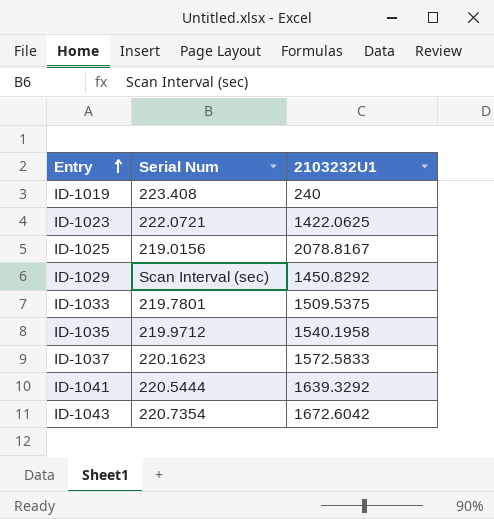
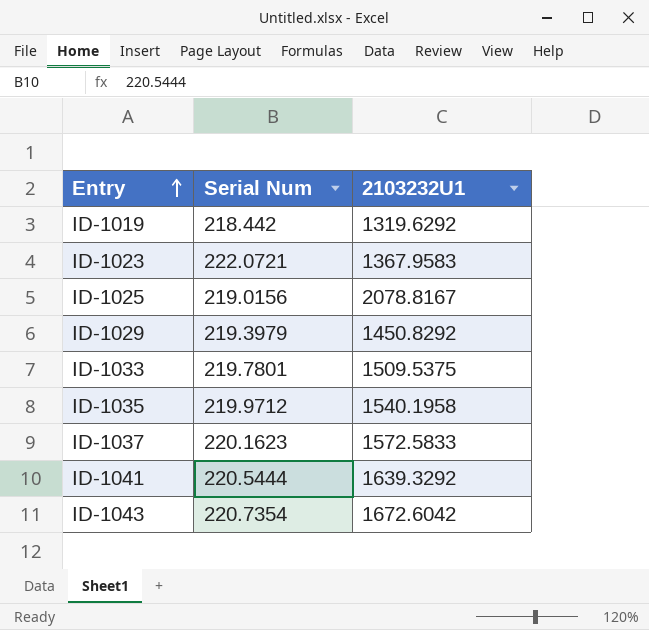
ID-1019 | Serial Num: 223.408 -> 218.442
ID-1019 | 2103232U1: 240 -> 1319.6292
ID-1023 | 2103232U1: 1422.0625 -> 1367.9583
ID-1029 | Serial Num: Scan Interval (sec) -> 219.3979

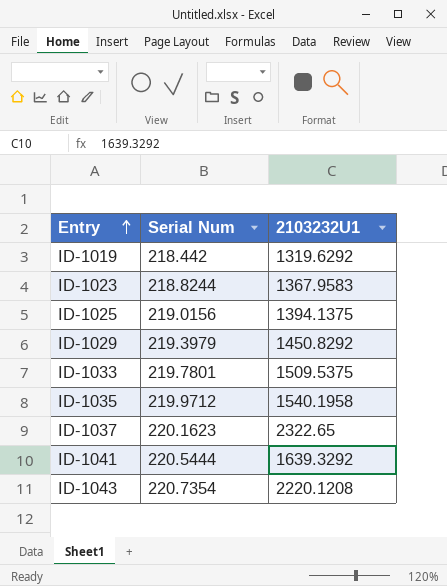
ID-1023 | Serial Num: 222.0721 -> 218.8244
ID-1025 | 2103232U1: 2078.8167 -> 1394.1375
ID-1037 | 2103232U1: 1572.5833 -> 2322.65
ID-1043 | 2103232U1: 1672.6042 -> 2220.1208

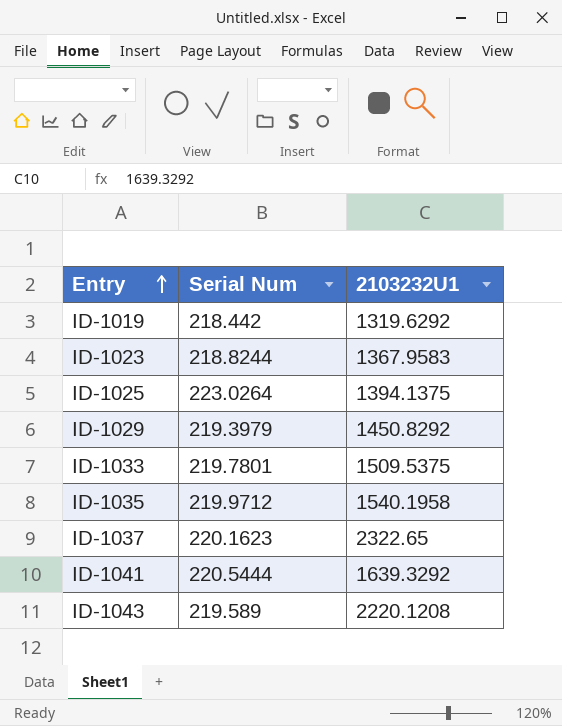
ID-1025 | Serial Num: 219.0156 -> 223.0264
ID-1043 | Serial Num: 220.7354 -> 219.589

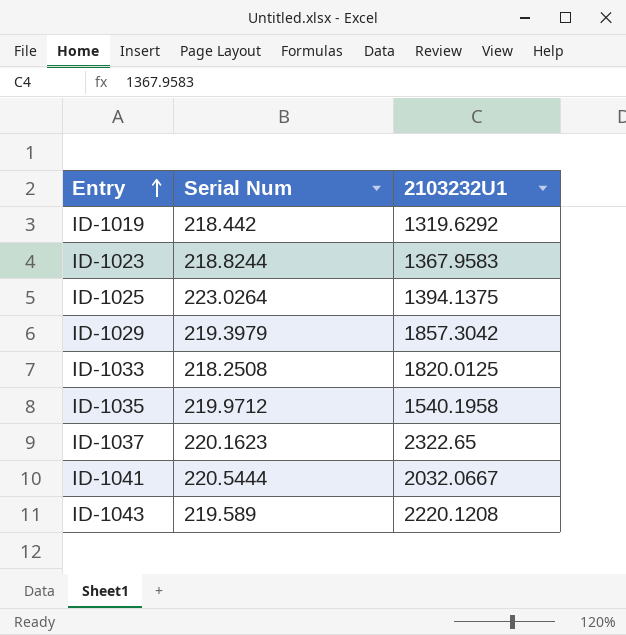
ID-1029 | 2103232U1: 1450.8292 -> 1857.3042
ID-1033 | Serial Num: 219.7801 -> 218.2508
ID-1033 | 2103232U1: 1509.5375 -> 1820.0125
ID-1041 | 2103232U1: 1639.3292 -> 2032.0667

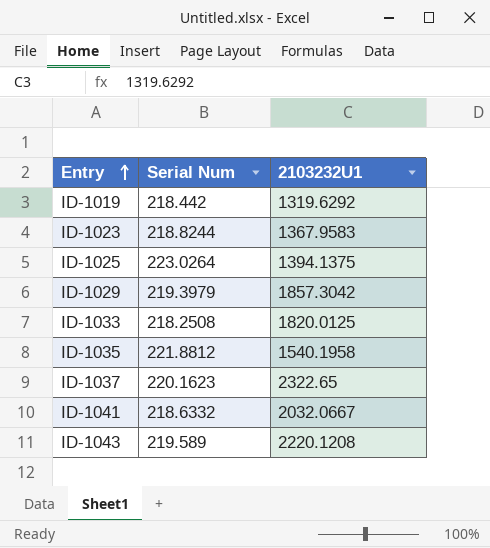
ID-1035 | Serial Num: 219.9712 -> 221.8812
ID-1041 | Serial Num: 220.5444 -> 218.6332

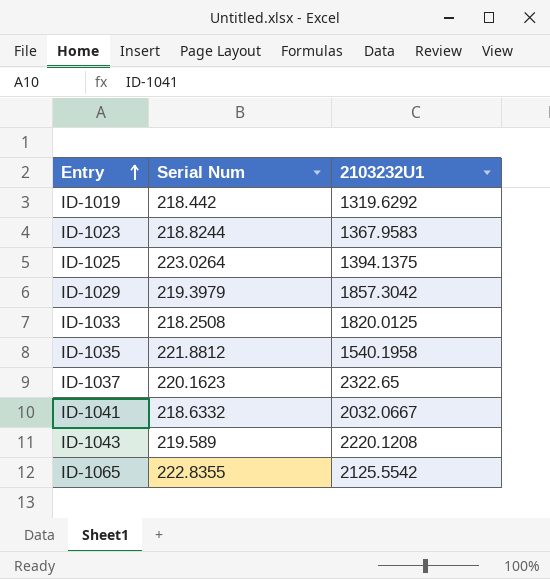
row ID-1065: none -> 222.8355 | 2125.5542

